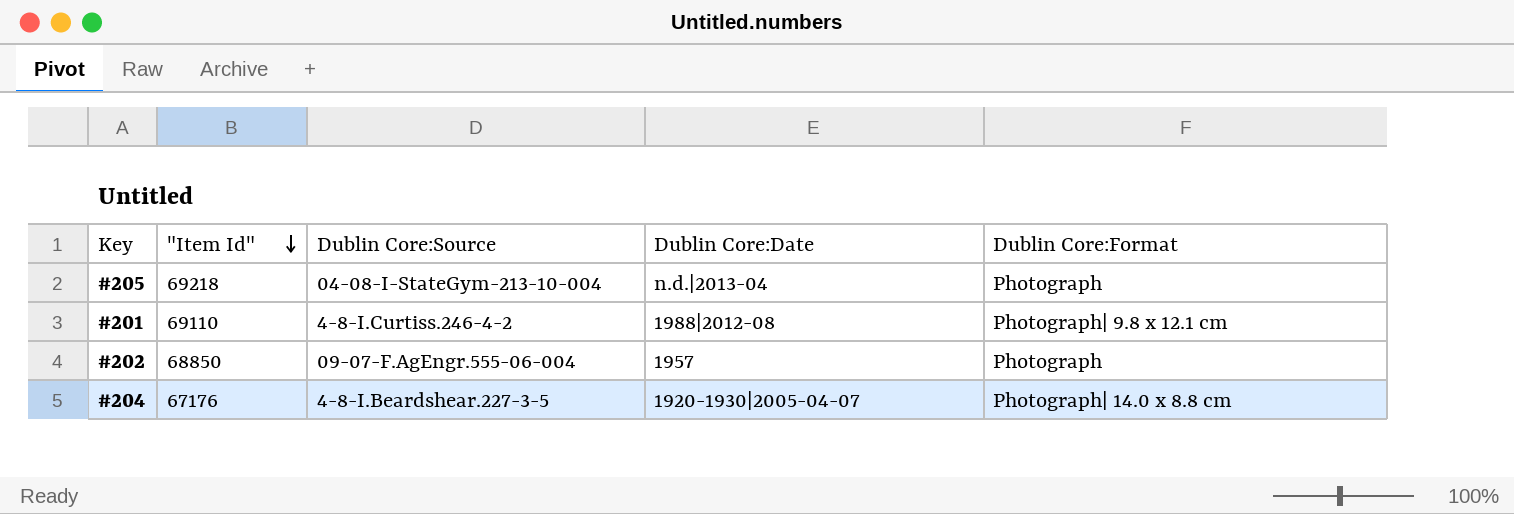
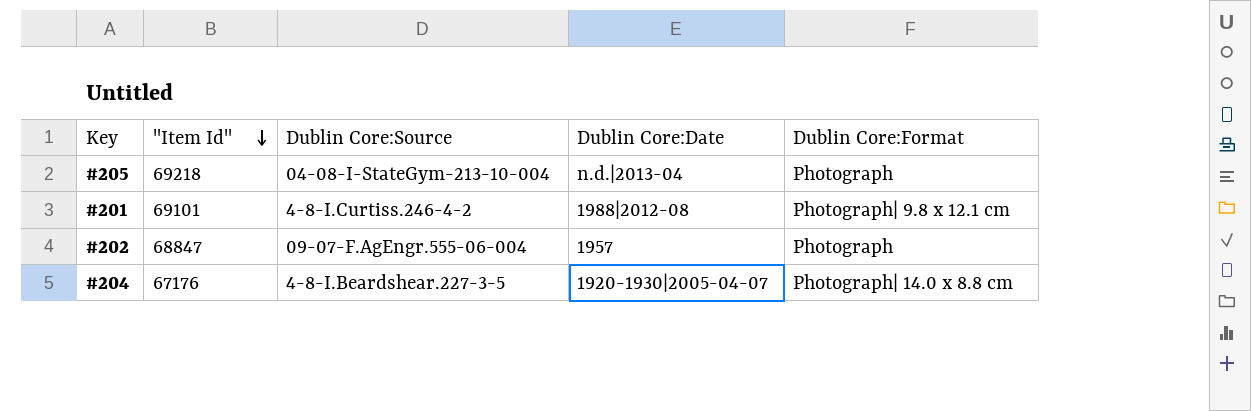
#201 | "Item Id": 69110 -> 69101
#202 | "Item Id": 68850 -> 68847

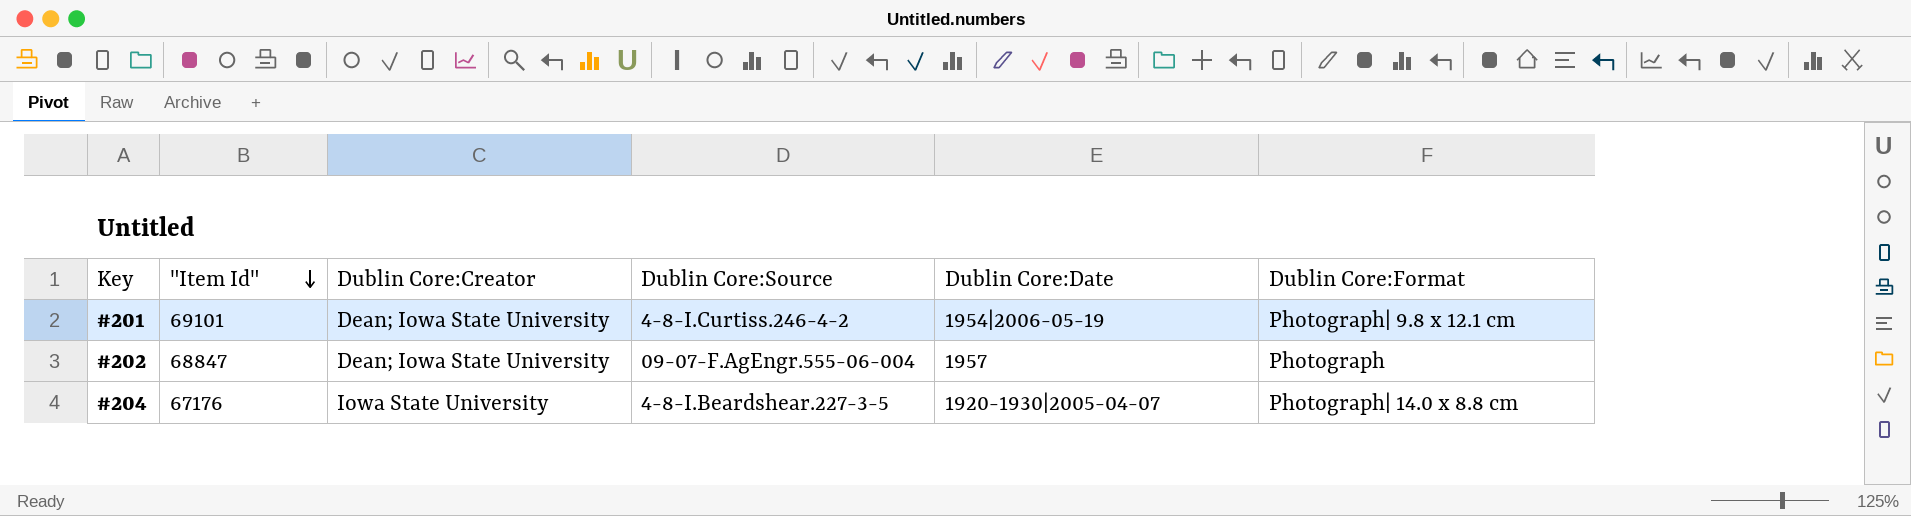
column Dublin Core:Creator | position: none -> 3
row #205: 69218 | 04-08-I-StateGym-213-10-004 | n.d.|2013-04 | Photograph -> none
#201 | Dublin Core:Date: 1988|2012-08 -> 1954|2006-05-19

